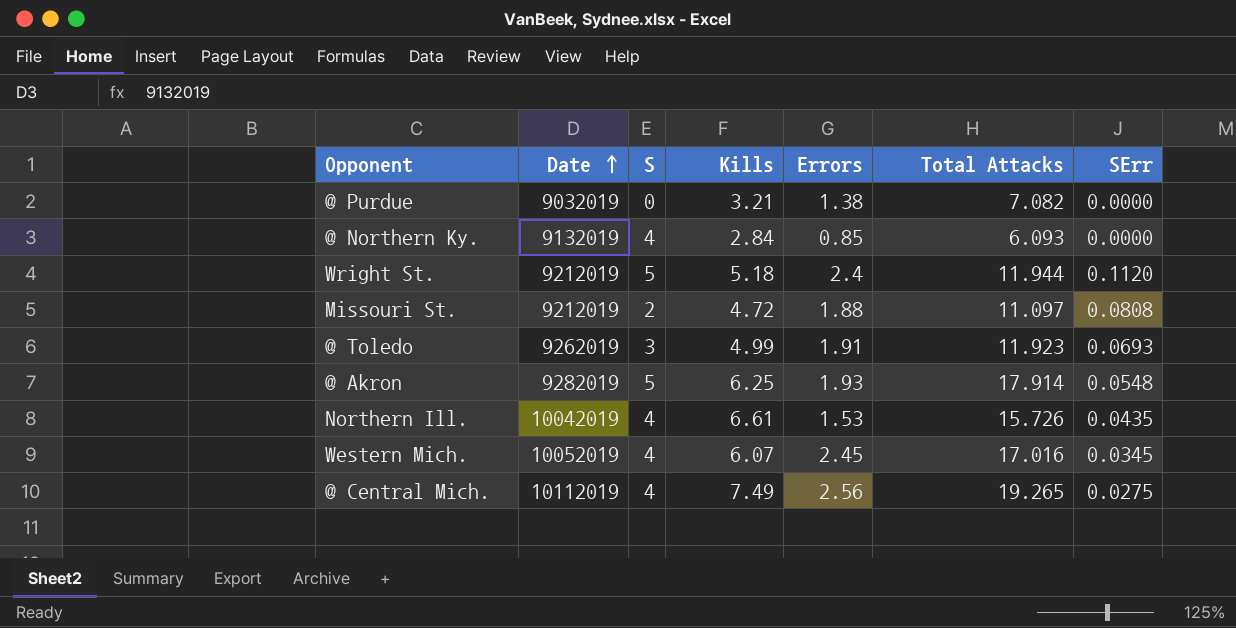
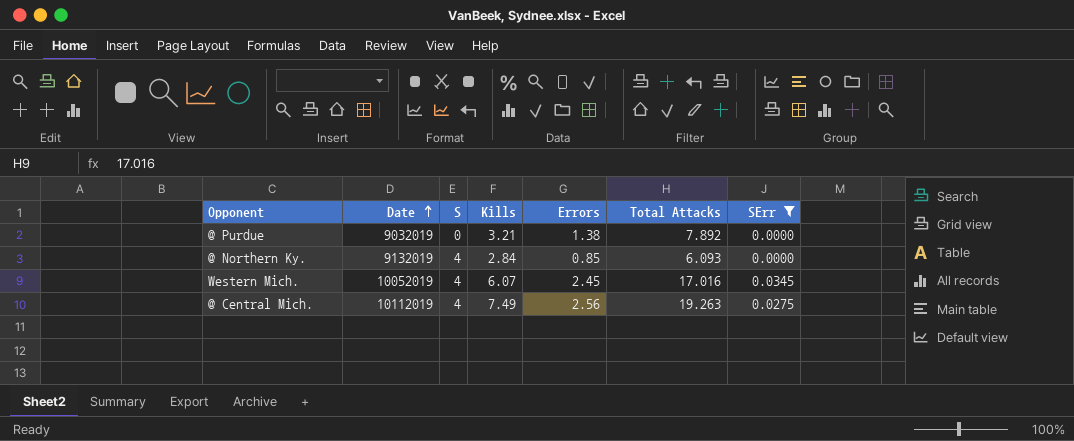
filter: none -> SErr <= 0.0345
@ Purdue | Total Attacks: 7.082 -> 7.892
@ Central Mich. | Total Attacks: 19.265 -> 19.263

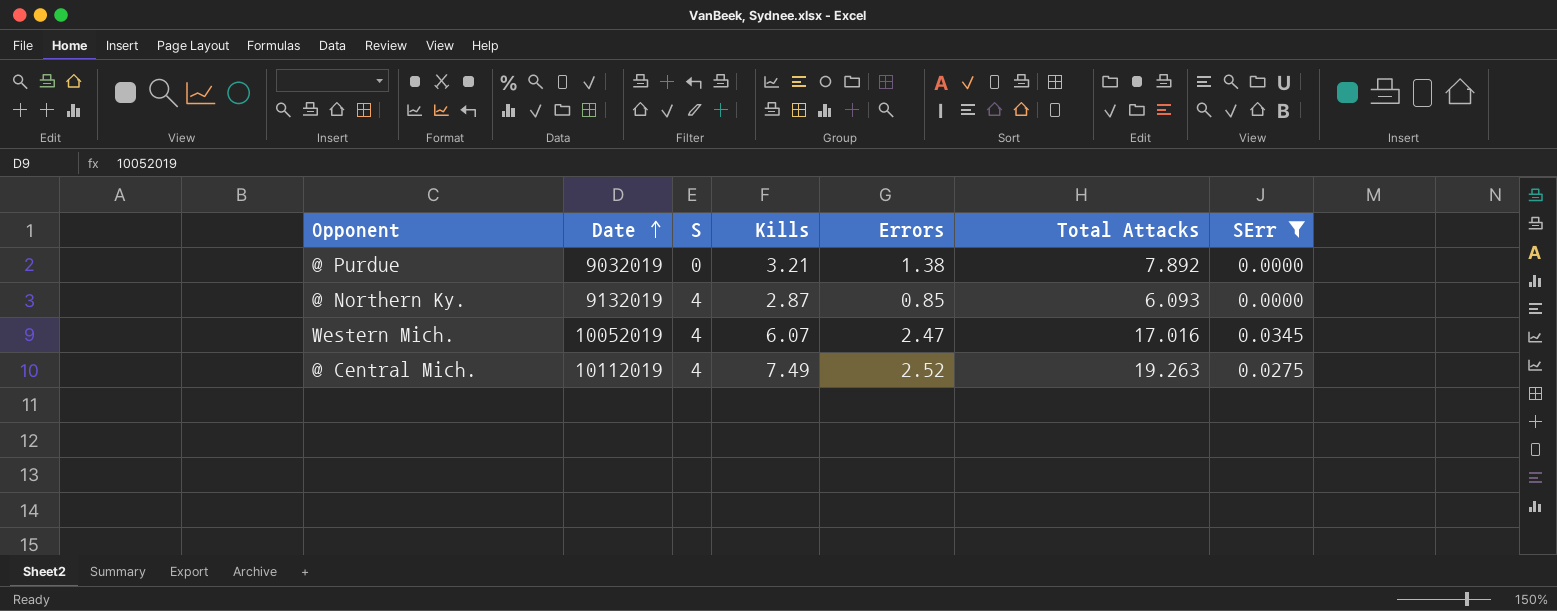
@ Northern Ky. | Kills: 2.84 -> 2.87
Western Mich. | Errors: 2.45 -> 2.47
@ Central Mich. | Errors: 2.56 -> 2.52

